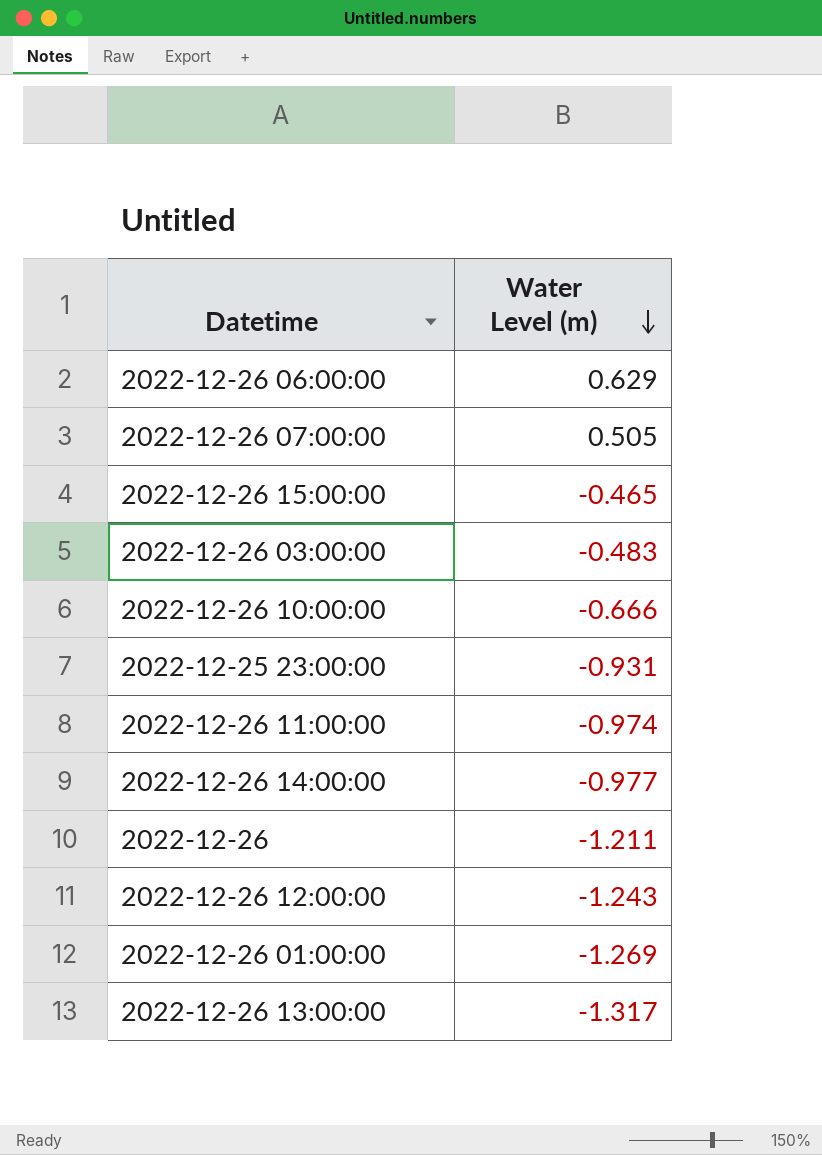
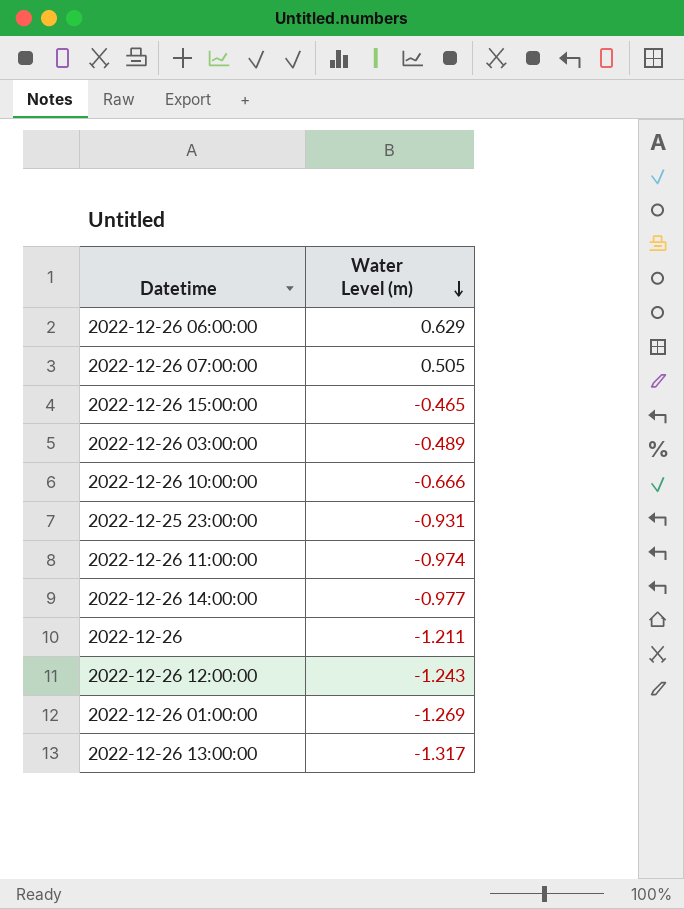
2022-12-26 03:00:00 | Water Level (m): -0.483 -> -0.489

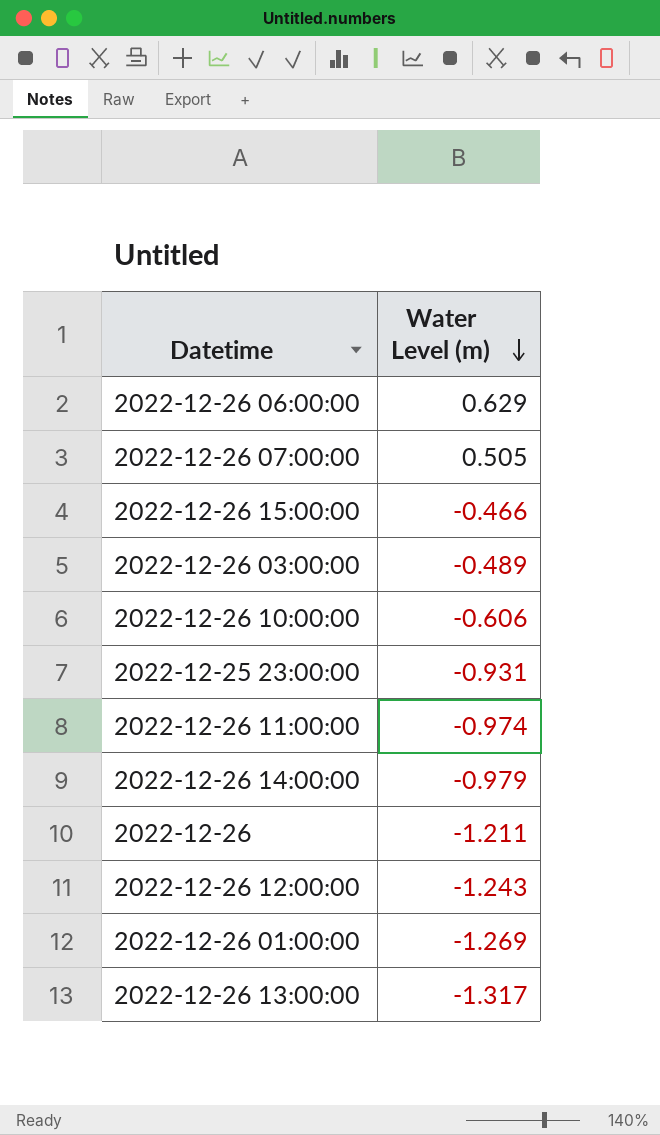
2022-12-26 15:00:00 | Water Level (m): -0.465 -> -0.466
2022-12-26 10:00:00 | Water Level (m): -0.666 -> -0.606
2022-12-26 14:00:00 | Water Level (m): -0.977 -> -0.979

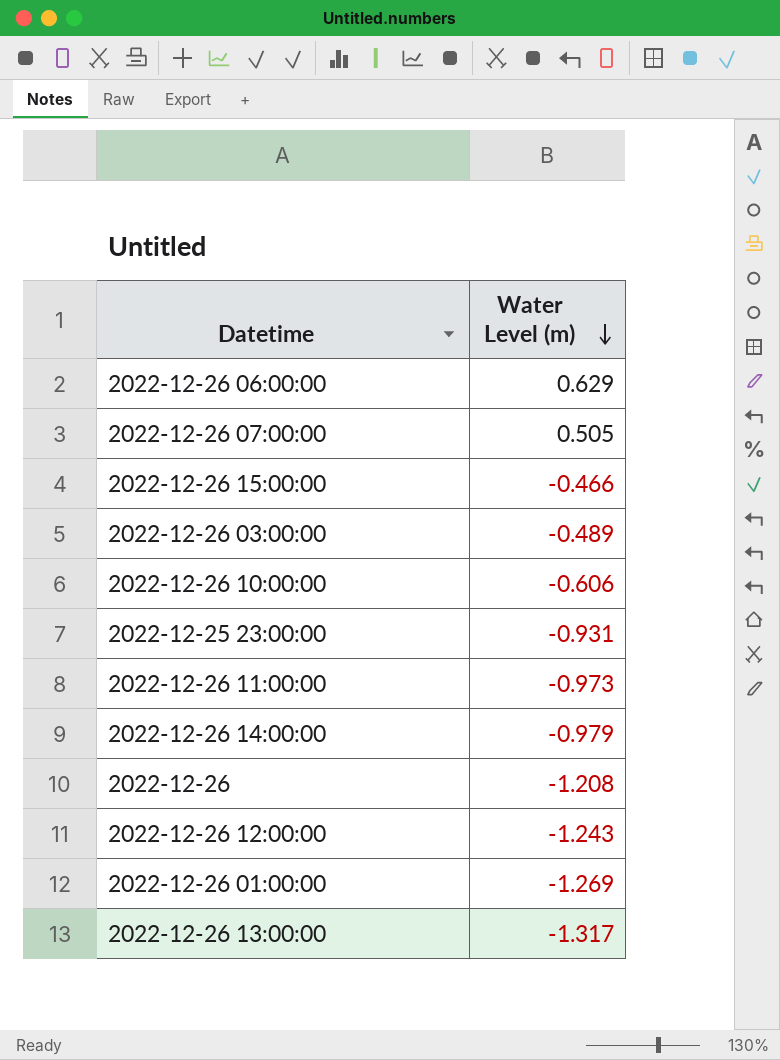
2022-12-26 11:00:00 | Water Level (m): -0.974 -> -0.973
2022-12-26 | Water Level (m): -1.211 -> -1.208

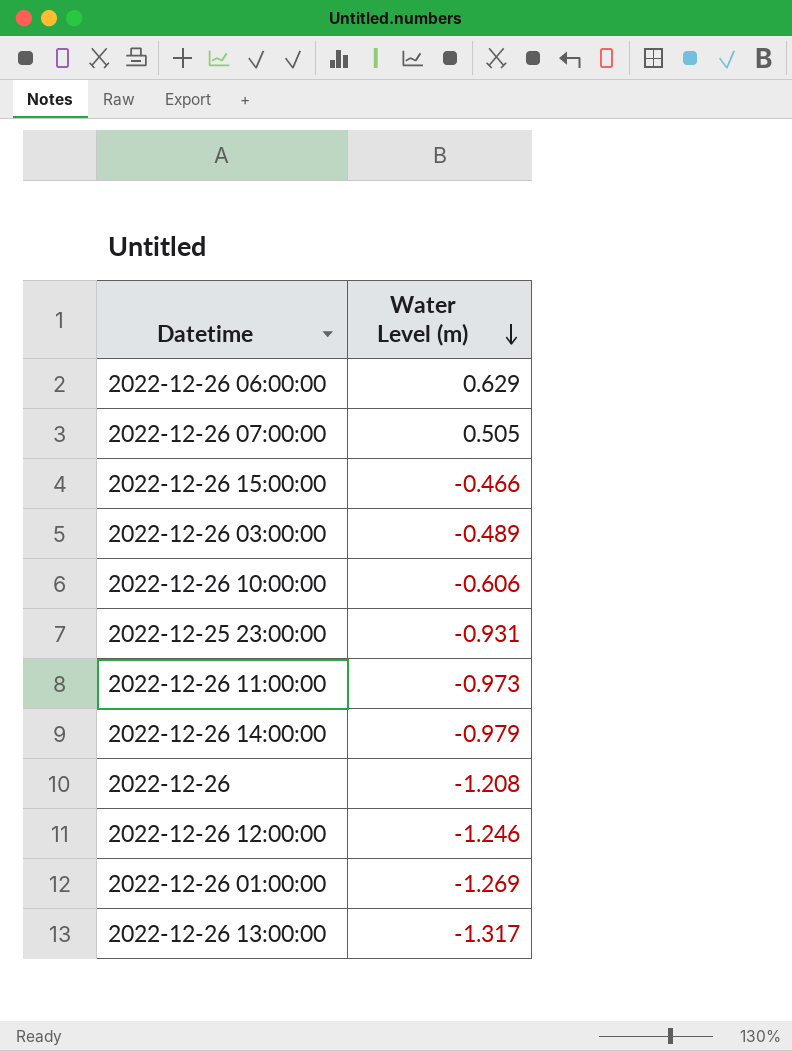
2022-12-26 12:00:00 | Water Level (m): -1.243 -> -1.246

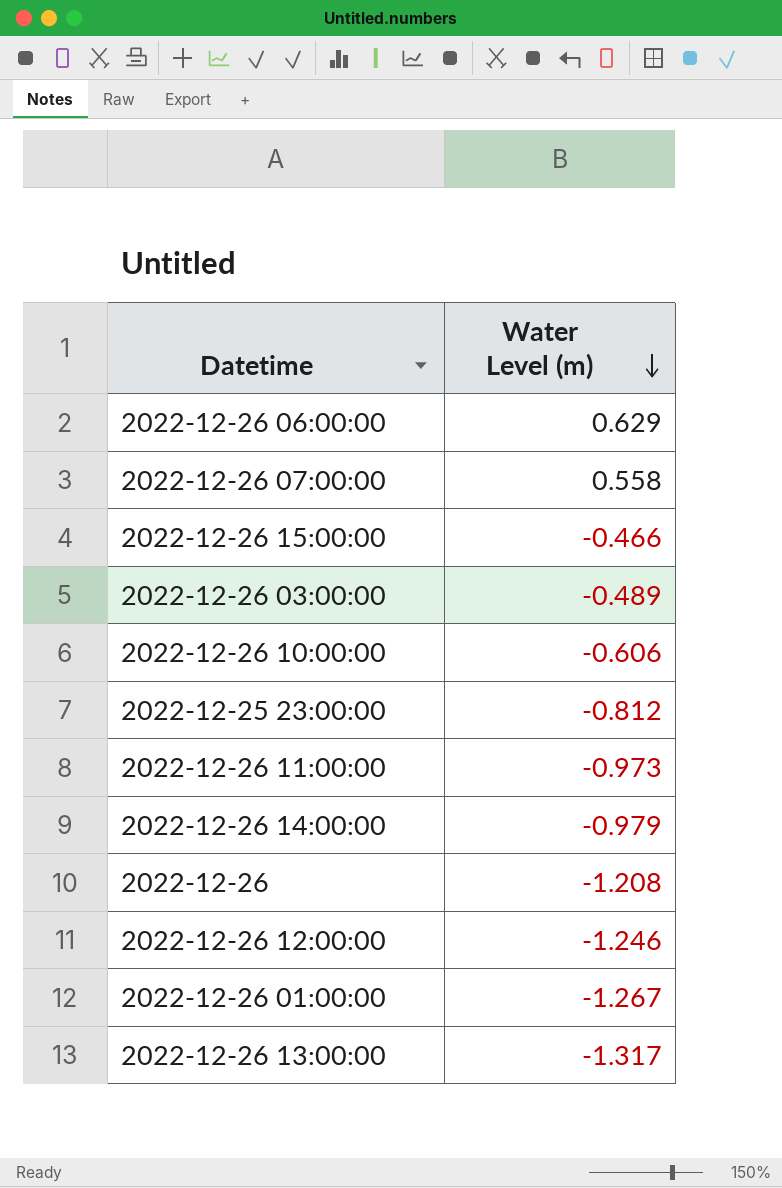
2022-12-26 07:00:00 | Water Level (m): 0.505 -> 0.558
2022-12-25 23:00:00 | Water Level (m): -0.931 -> -0.812
2022-12-26 01:00:00 | Water Level (m): -1.269 -> -1.267

